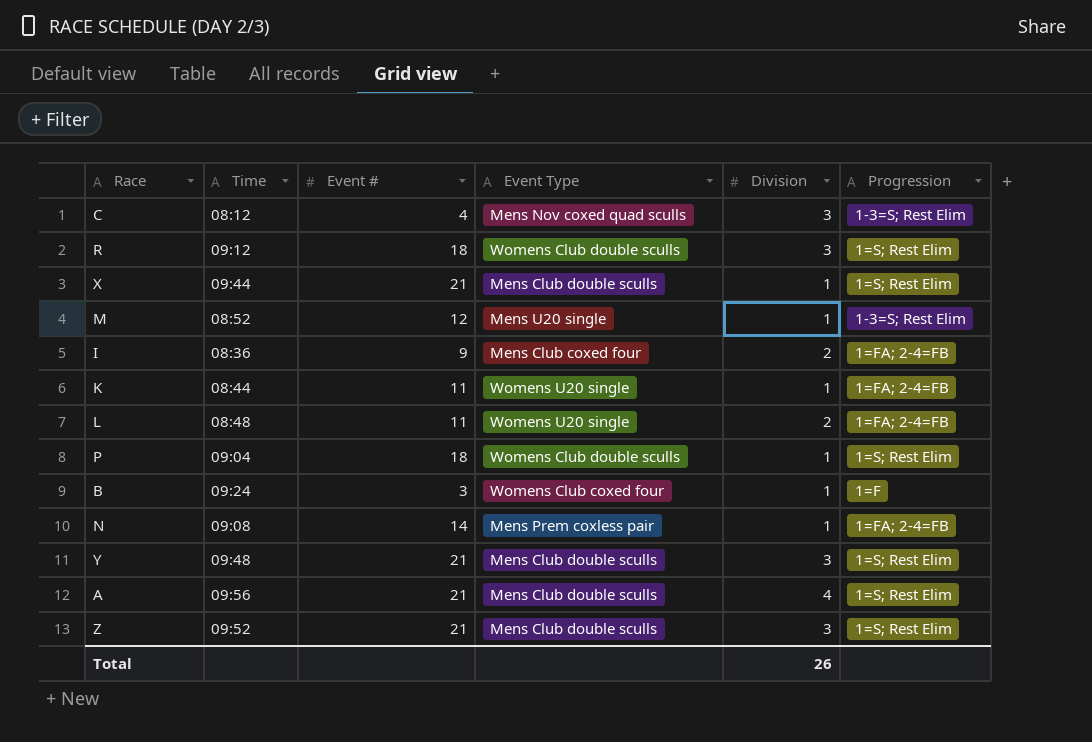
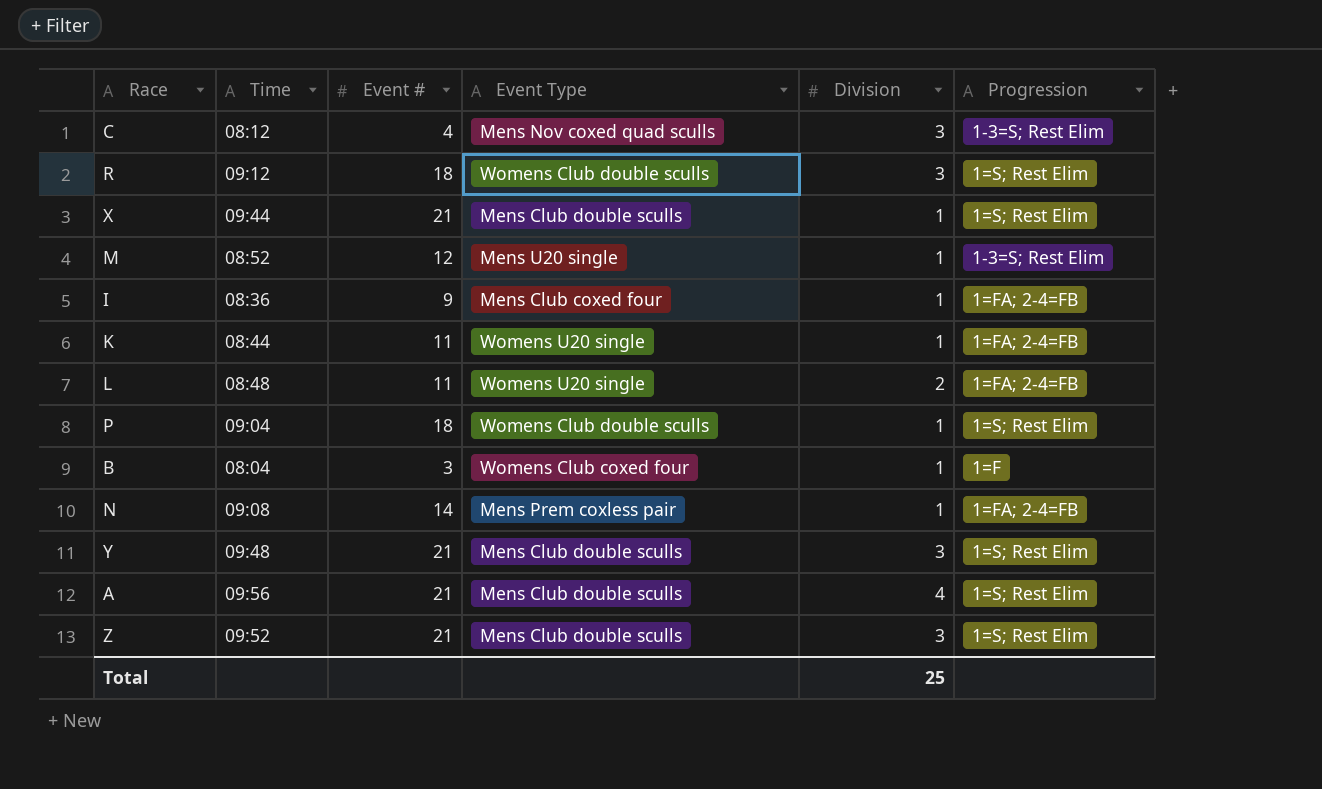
I | Division: 2 -> 1
B | Time: 09:24 -> 08:04
Total | Division: 26 -> 25

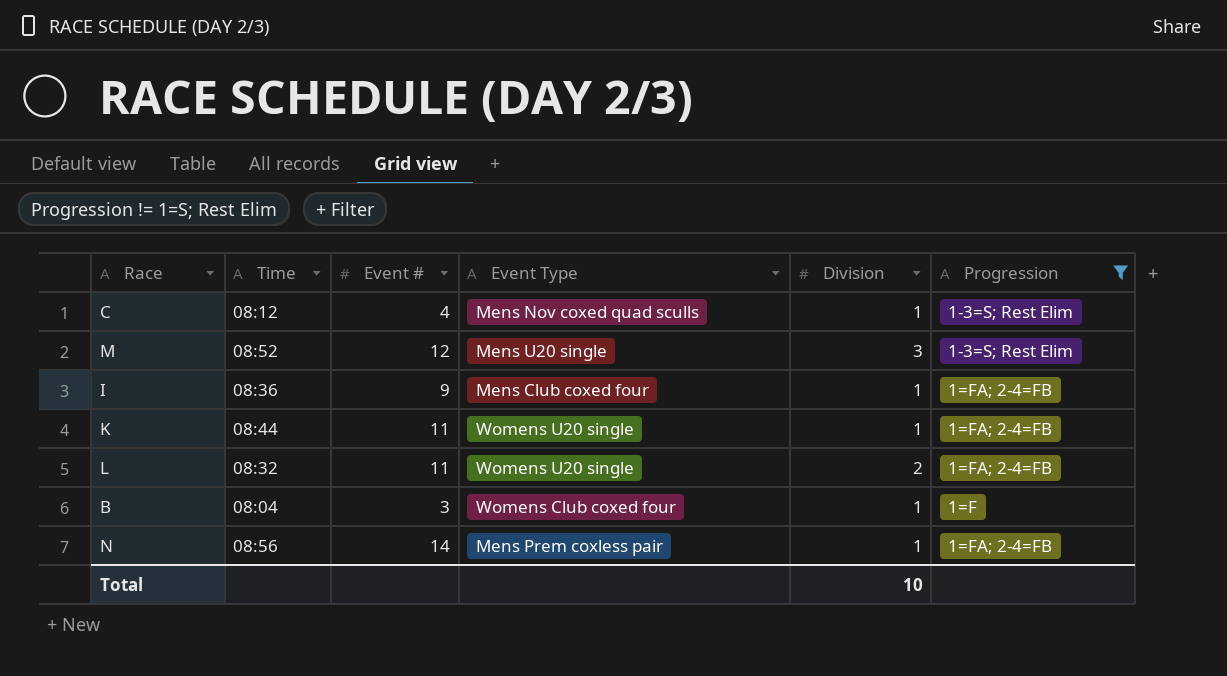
filter: none -> Progression != 1=S; Rest Elim
C | Division: 3 -> 1
M | Division: 1 -> 3
L | Time: 08:48 -> 08:32
N | Time: 09:08 -> 08:56
Total | Division: 25 -> 10

